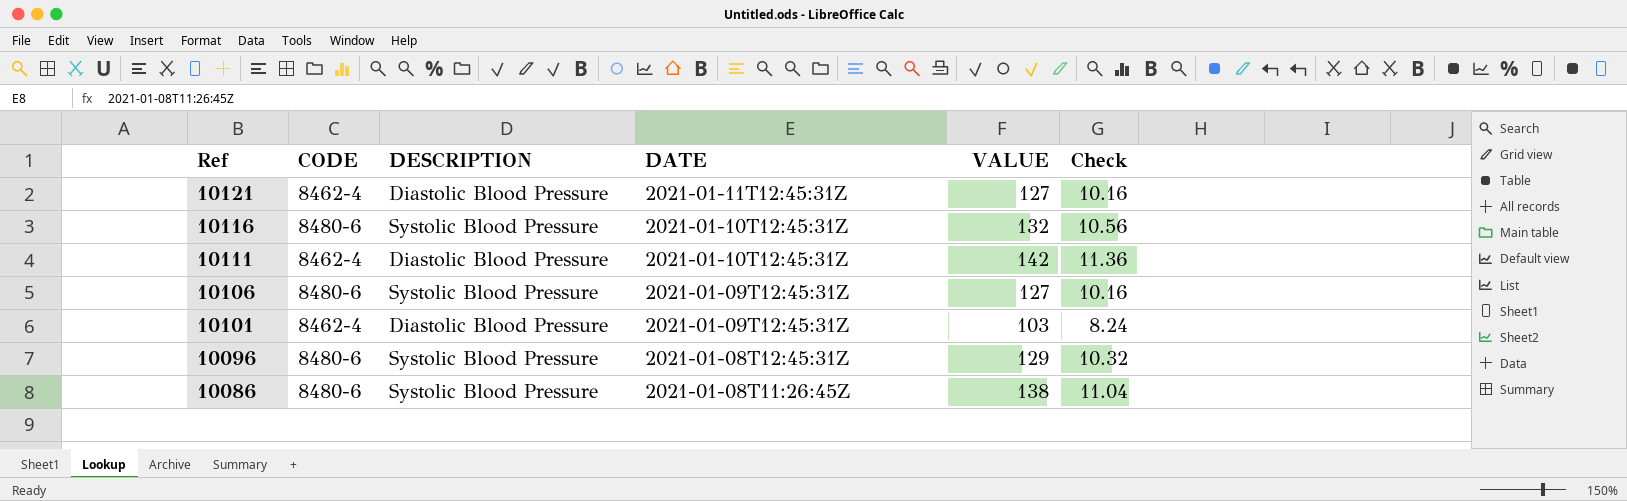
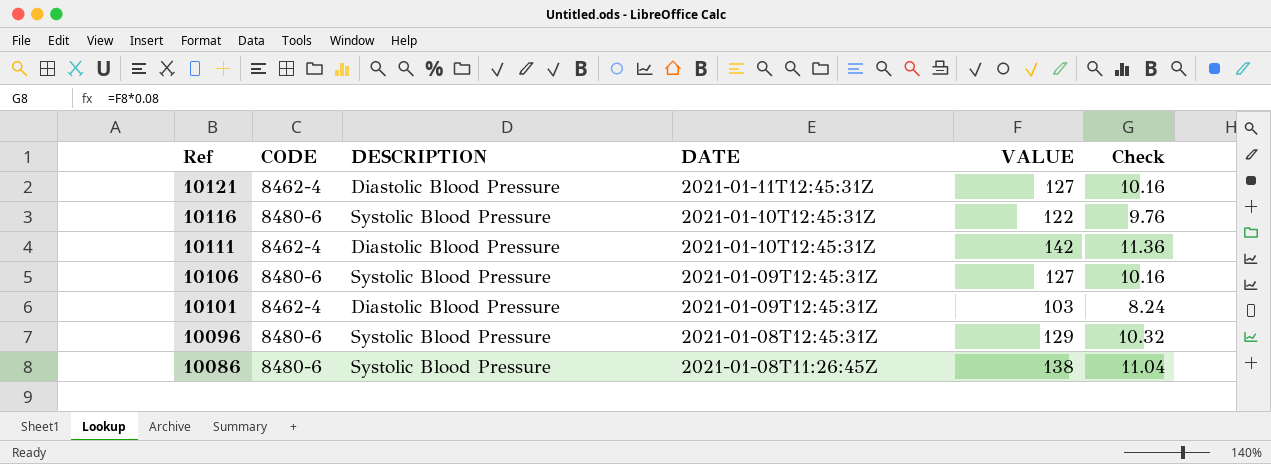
10116 | VALUE: 132 -> 122
10116 | Check: 10.56 -> 9.76

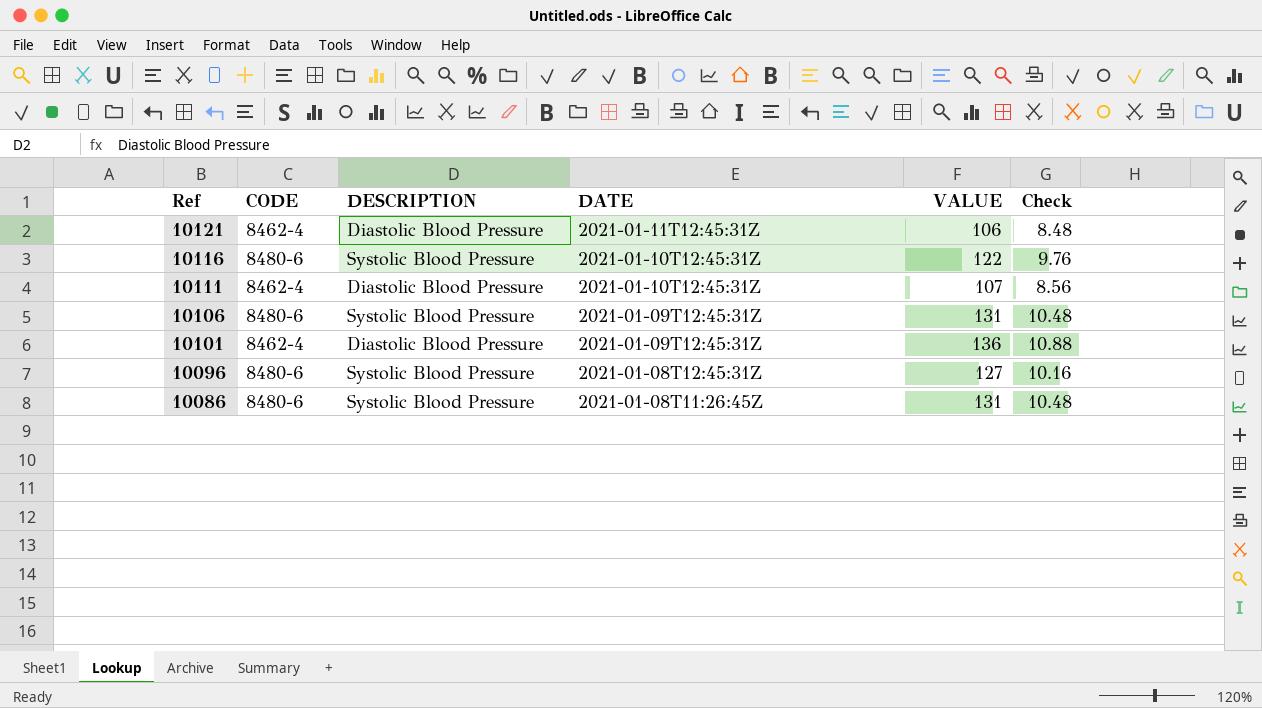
10121 | VALUE: 127 -> 106
10121 | Check: 10.16 -> 8.48
10111 | VALUE: 142 -> 107
10111 | Check: 11.36 -> 8.56
10106 | VALUE: 127 -> 131
10106 | Check: 10.16 -> 10.48
10101 | VALUE: 103 -> 136
10101 | Check: 8.24 -> 10.88
10096 | VALUE: 129 -> 127
10096 | Check: 10.32 -> 10.16
10086 | VALUE: 138 -> 131
10086 | Check: 11.04 -> 10.48

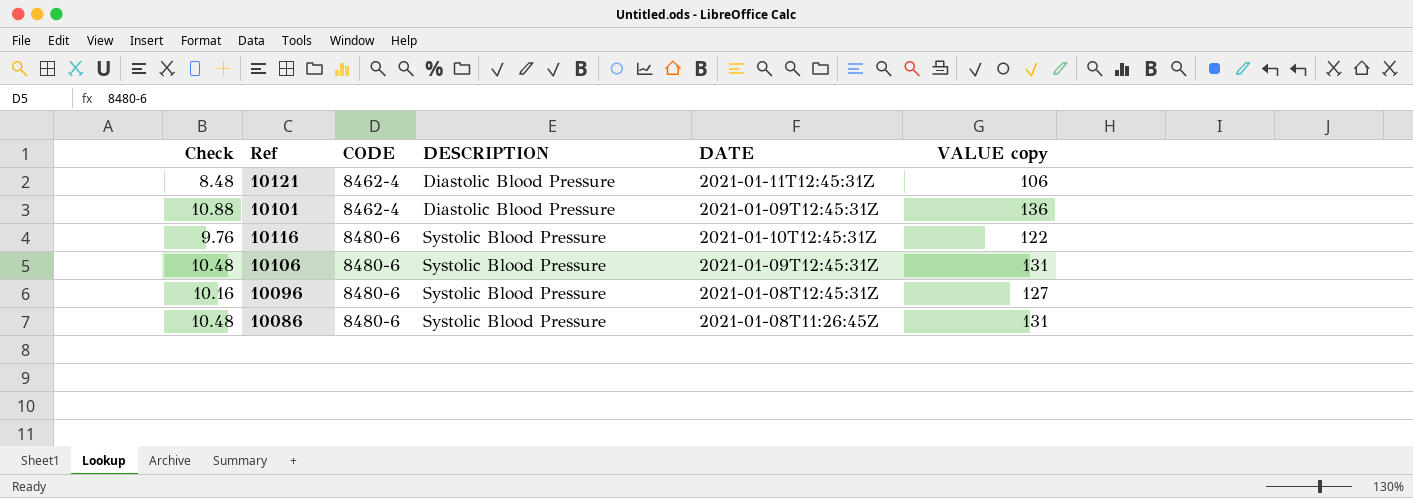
row order: Ref descending -> CODE ascending
column Check | position: 6 -> 1
column name: VALUE -> VALUE copy
row 10111: 8462-4 | Diastolic Blood Pressure | 2021-01-10T12:45:31Z | 107 | 8.56 -> none

